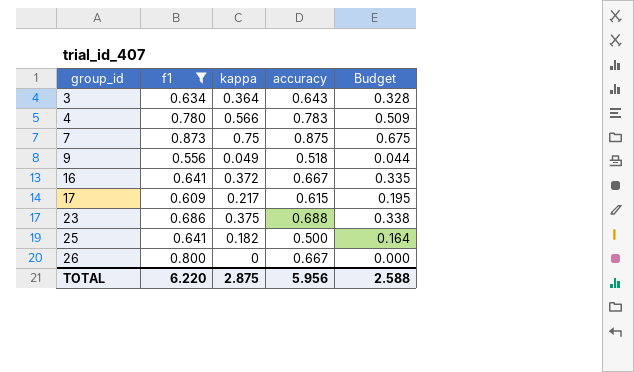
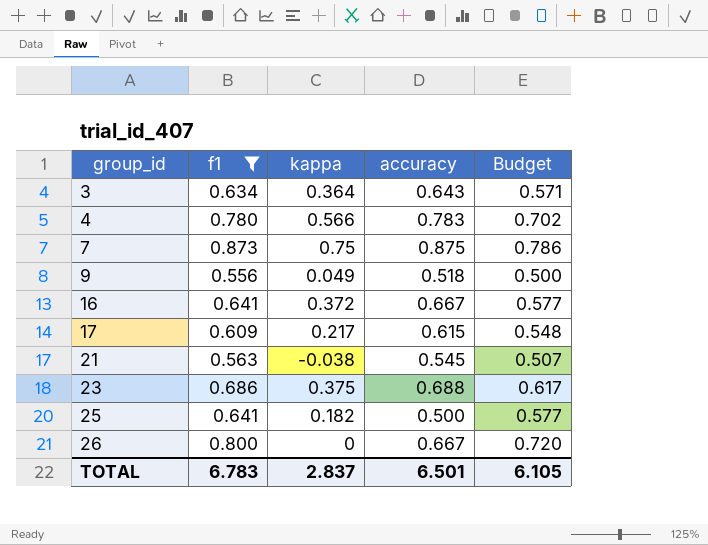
column Budget | formula: [kappa] * 0.9 -> [f1] * 0.9
row 21: none -> 0.563 | -0.038 | 0.545 | 0.507
TOTAL | f1: 6.220 -> 6.783
TOTAL | kappa: 2.875 -> 2.837
TOTAL | accuracy: 5.956 -> 6.501
TOTAL | Budget: 2.588 -> 6.105

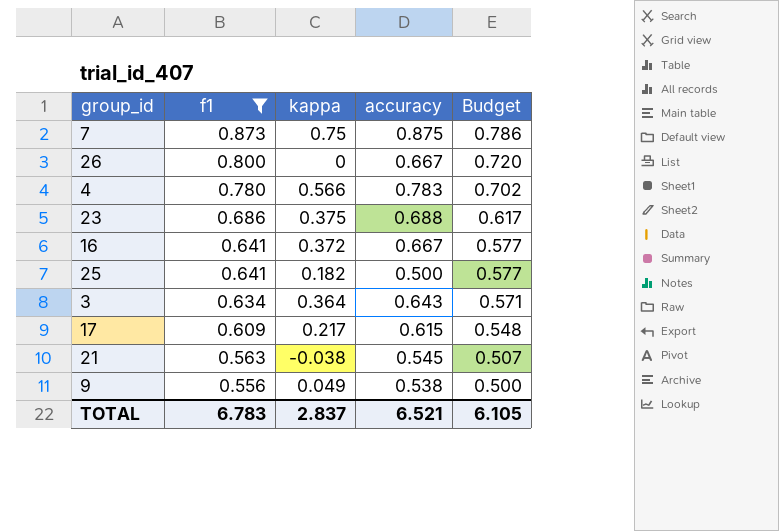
row order: group_id ascending -> f1 descending
9 | accuracy: 0.518 -> 0.538
TOTAL | accuracy: 6.501 -> 6.521

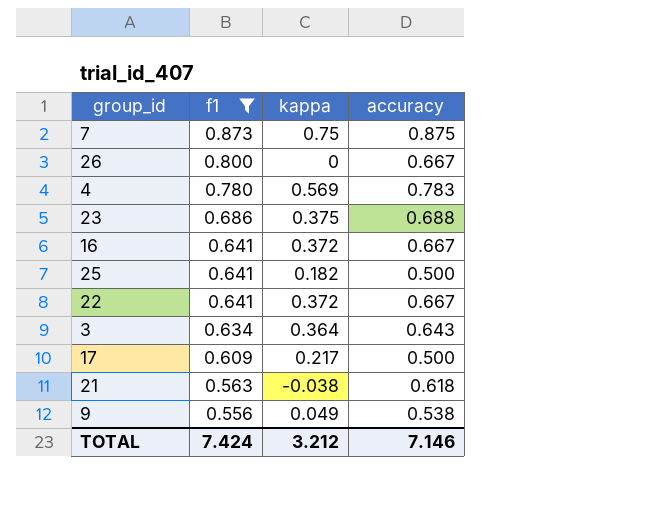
column Budget | formula: [f1] * 0.9 -> none
4 | kappa: 0.566 -> 0.569
row 22: none -> 0.641 | 0.372 | 0.667
17 | accuracy: 0.615 -> 0.500
21 | accuracy: 0.545 -> 0.618
TOTAL | f1: 6.783 -> 7.424
TOTAL | kappa: 2.837 -> 3.212
TOTAL | accuracy: 6.521 -> 7.146

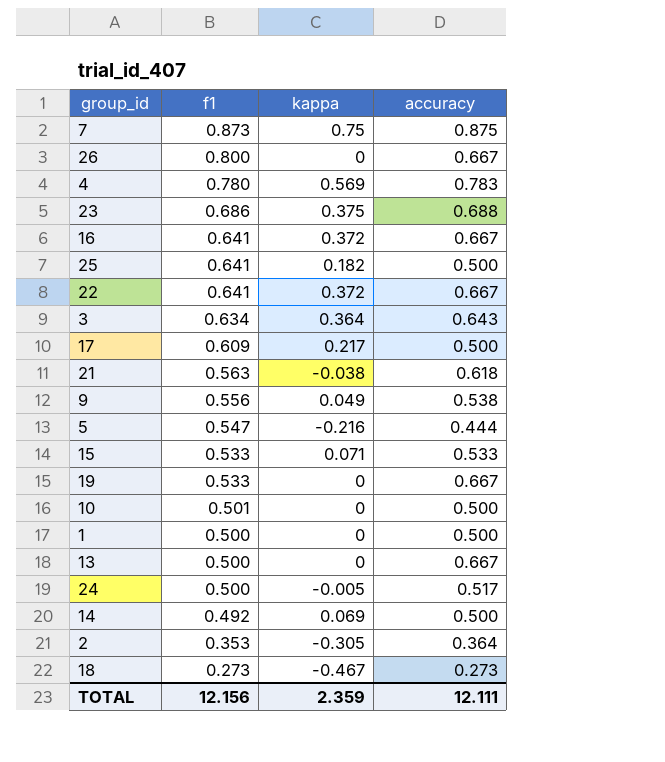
filter: f1 >= 0.556 -> none
TOTAL | f1: 7.424 -> 12.156
TOTAL | kappa: 3.212 -> 2.359
TOTAL | accuracy: 7.146 -> 12.111

